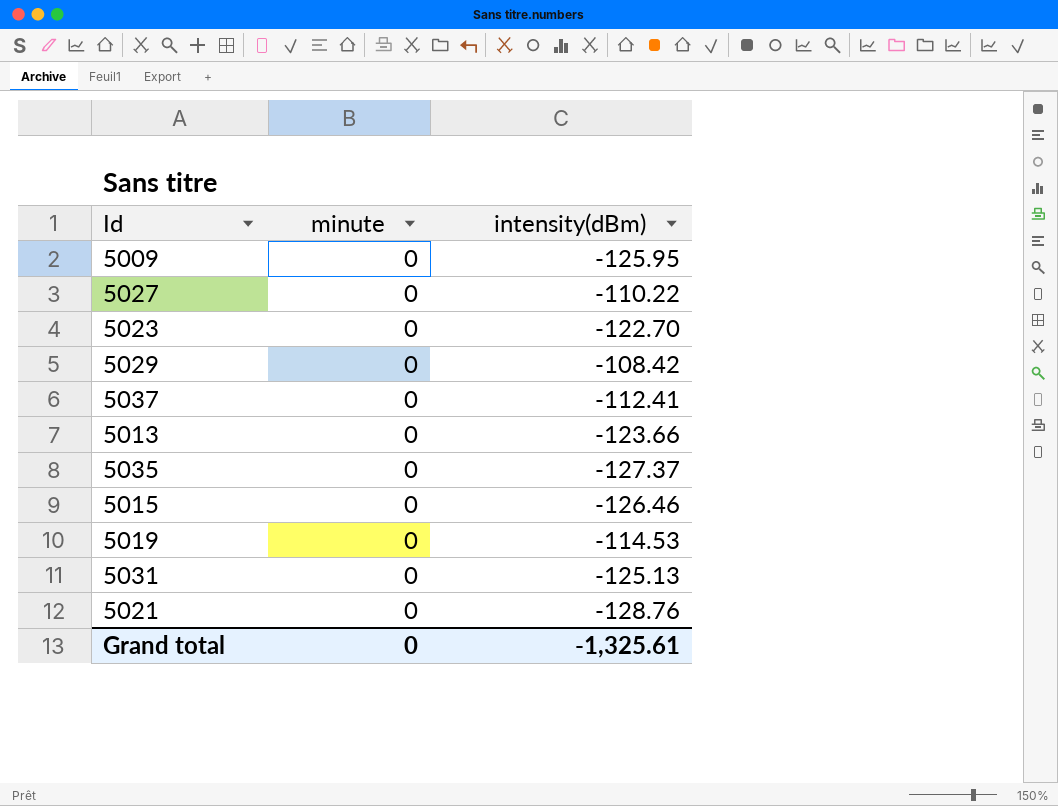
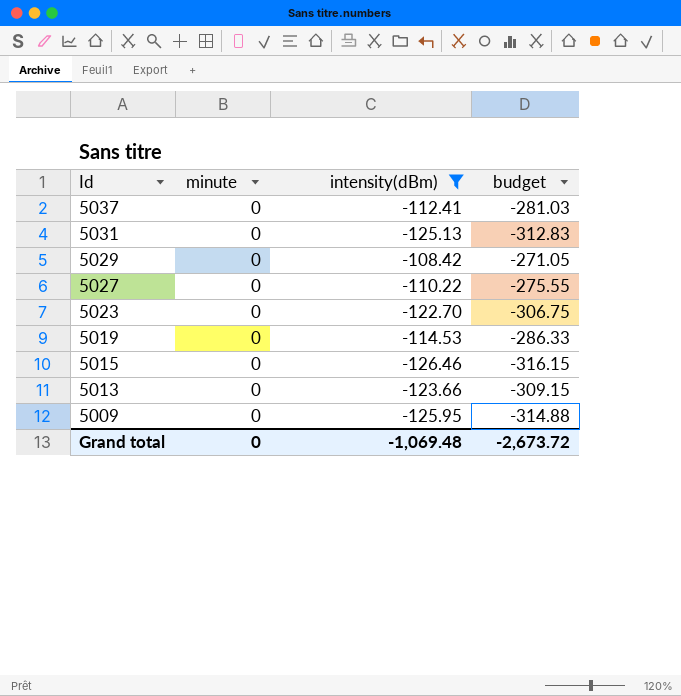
filter: none -> intensity(dBm) >= -126.46
row order: none -> Id descending
column budget | formula: none -> [intensity(dBm)] * 2.5
Grand total | intensity(dBm): -1,325.61 -> -1,069.48

